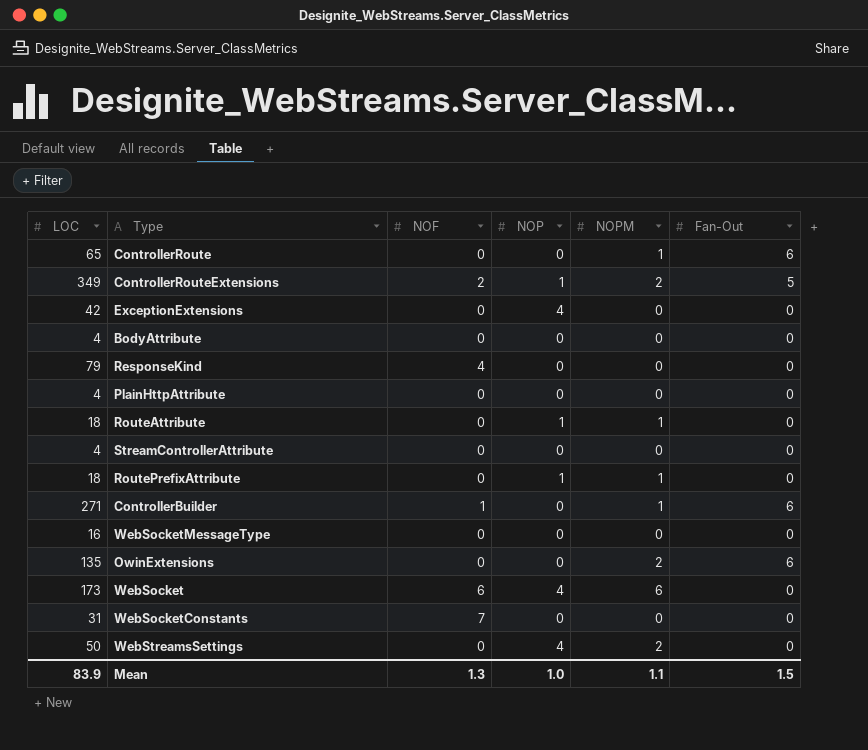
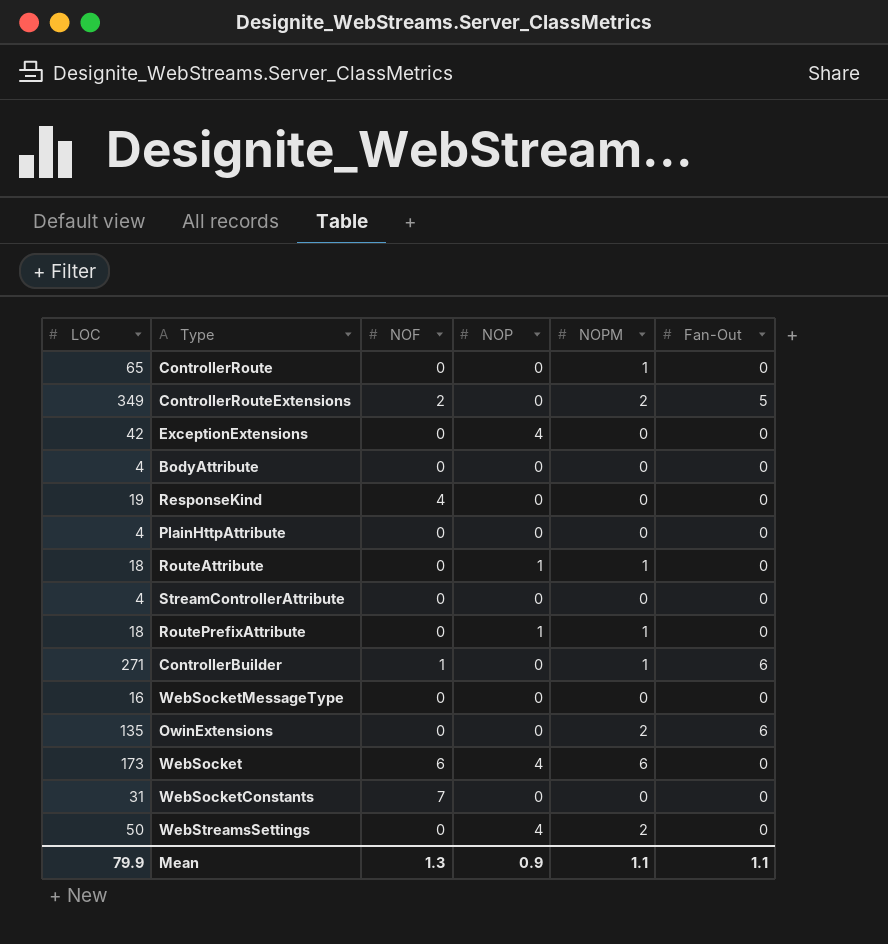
ControllerRoute | Fan-Out: 6 -> 0
ControllerRouteExtensions | NOP: 1 -> 0
ResponseKind | LOC: 79 -> 19
Mean | LOC: 83.9 -> 79.9
Mean | NOP: 1.0 -> 0.9
Mean | Fan-Out: 1.5 -> 1.1

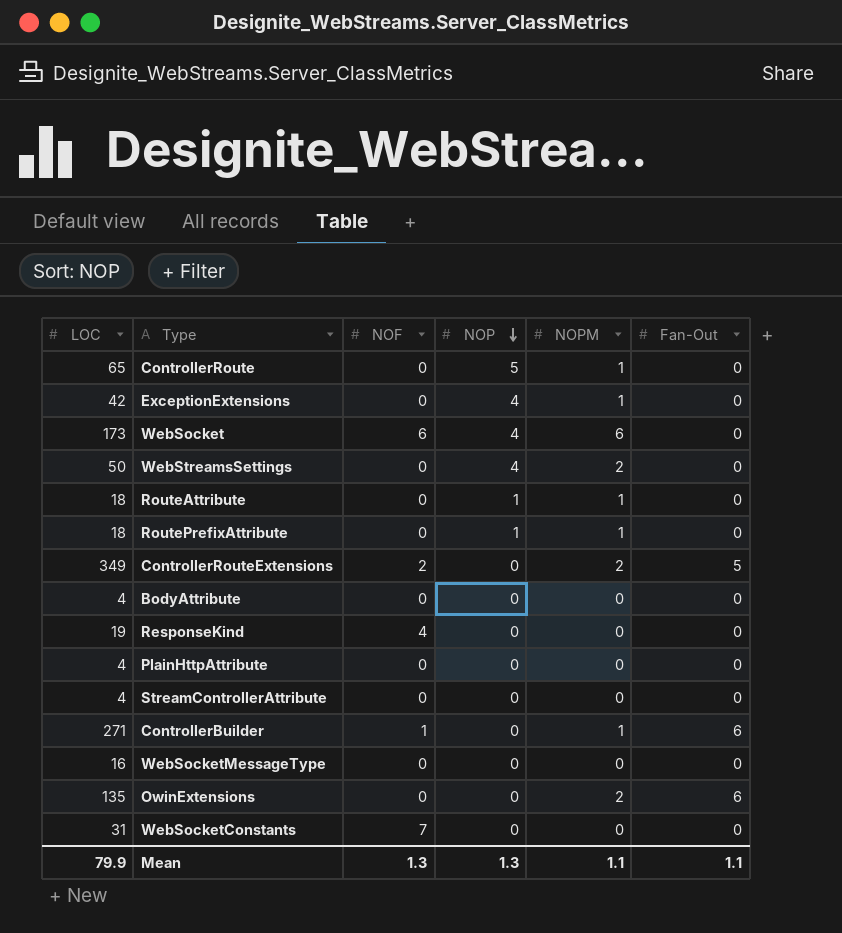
row order: none -> NOP descending
ControllerRoute | NOP: 0 -> 5
ExceptionExtensions | NOPM: 0 -> 1
Mean | NOP: 0.9 -> 1.3

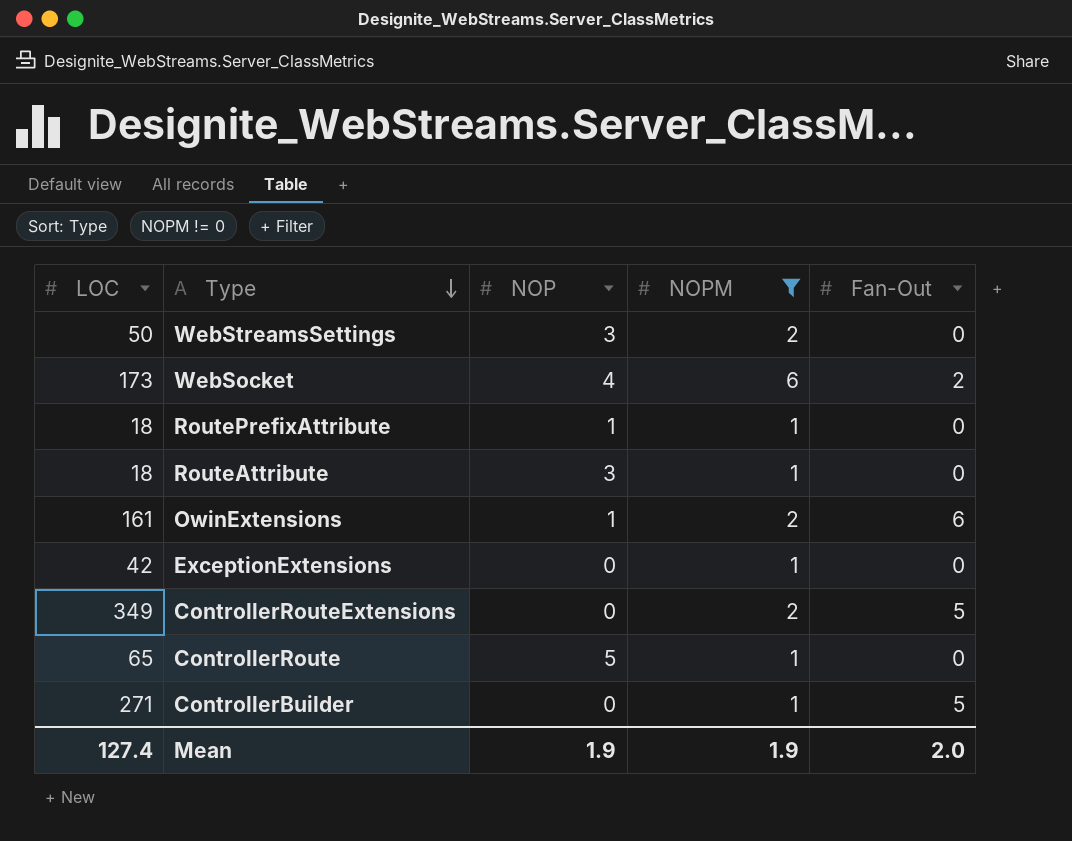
filter: none -> NOPM != 0
row order: NOP descending -> Type descending
column NOF | position: 3 -> none
WebStreamsSettings | NOP: 4 -> 3
WebSocket | Fan-Out: 0 -> 2
RouteAttribute | NOP: 1 -> 3
OwinExtensions | LOC: 135 -> 161
OwinExtensions | NOP: 0 -> 1
ExceptionExtensions | NOP: 4 -> 0
ControllerBuilder | Fan-Out: 6 -> 5
Mean | LOC: 79.9 -> 127.4
Mean | NOP: 1.3 -> 1.9
Mean | NOPM: 1.1 -> 1.9
Mean | Fan-Out: 1.1 -> 2.0

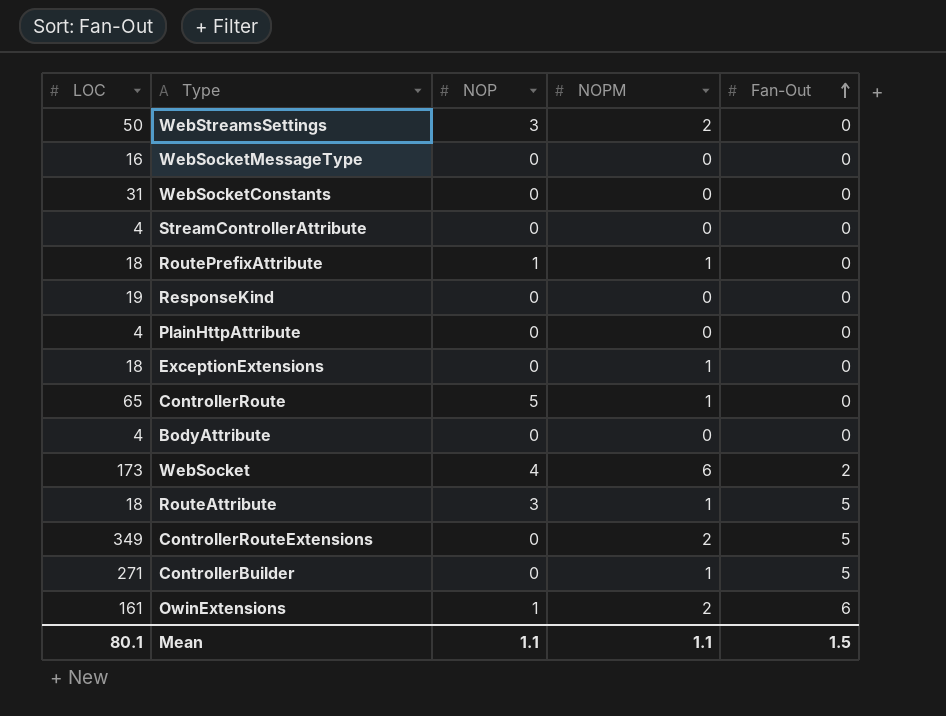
filter: NOPM != 0 -> none
row order: Type descending -> Fan-Out ascending
ExceptionExtensions | LOC: 42 -> 18
RouteAttribute | Fan-Out: 0 -> 5
Mean | LOC: 127.4 -> 80.1
Mean | NOP: 1.9 -> 1.1
Mean | NOPM: 1.9 -> 1.1
Mean | Fan-Out: 2.0 -> 1.5

